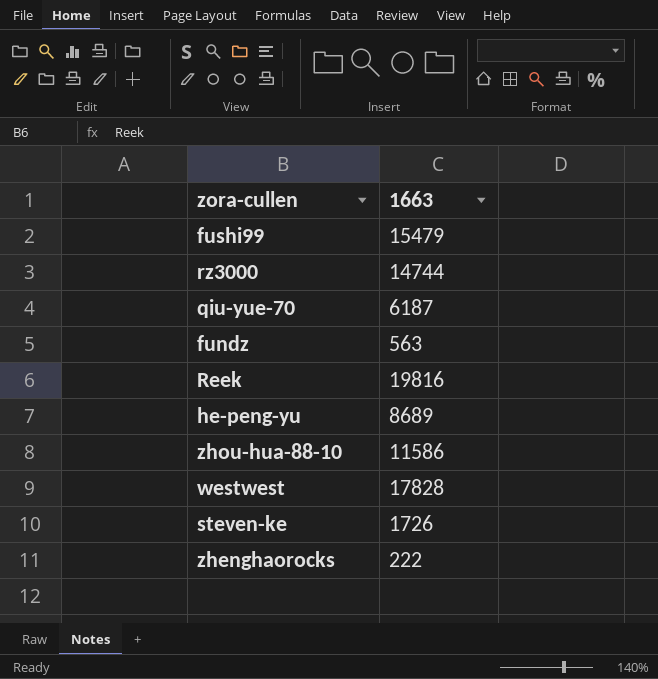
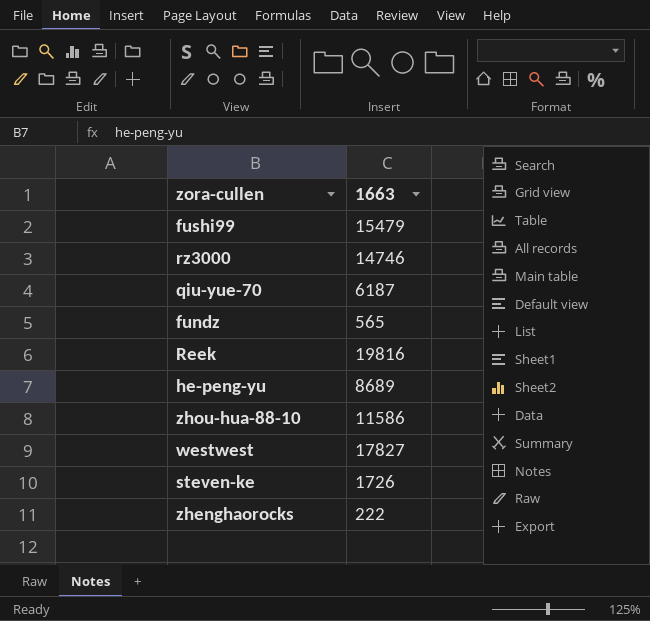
rz3000 | 1663: 14744 -> 14746
fundz | 1663: 563 -> 565
westwest | 1663: 17828 -> 17827

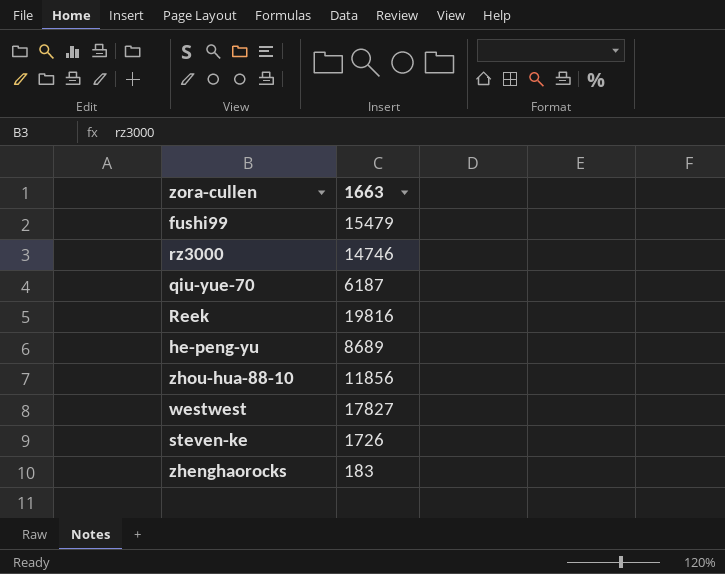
row fundz: 565 -> none
zhou-hua-88-10 | 1663: 11586 -> 11856
zhenghaorocks | 1663: 222 -> 183

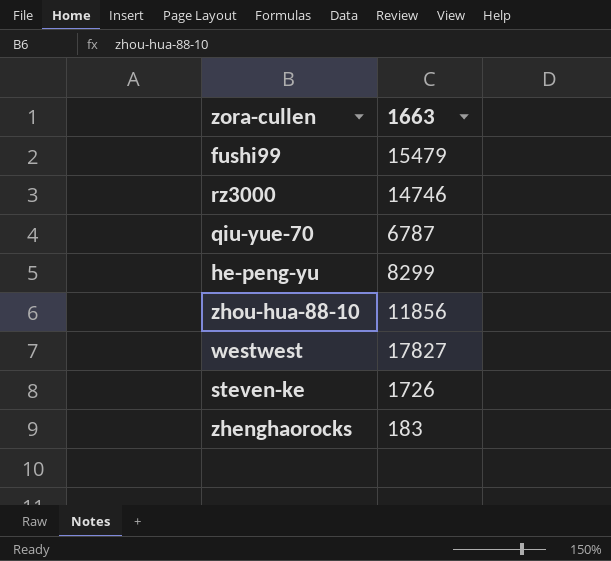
row Reek: 19816 -> none
qiu-yue-70 | 1663: 6187 -> 6787
he-peng-yu | 1663: 8689 -> 8299

